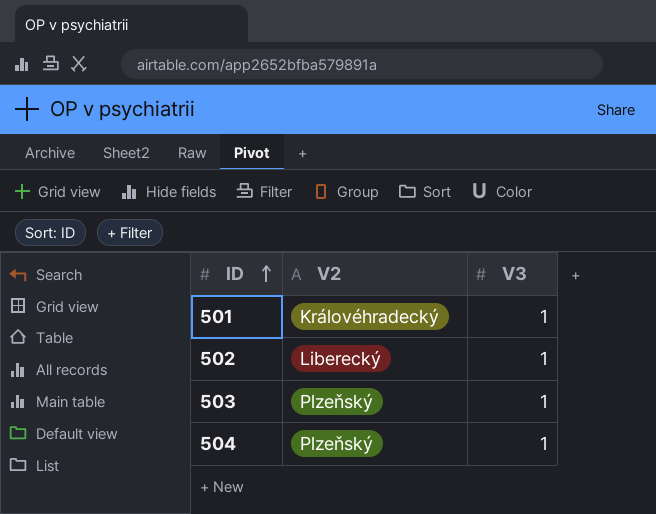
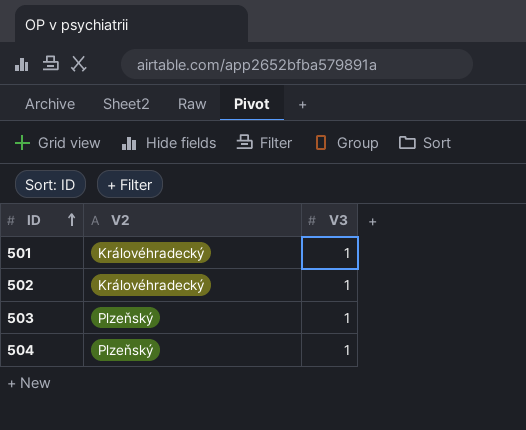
502 | V2: Liberecký -> Královéhradecký

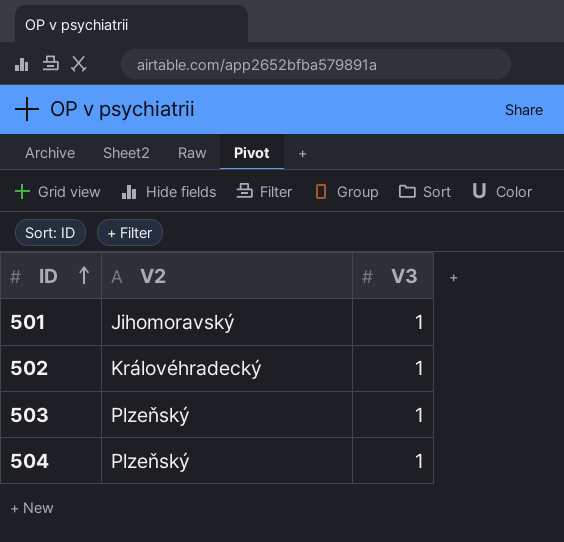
501 | V2: Královéhradecký -> Jihomoravský

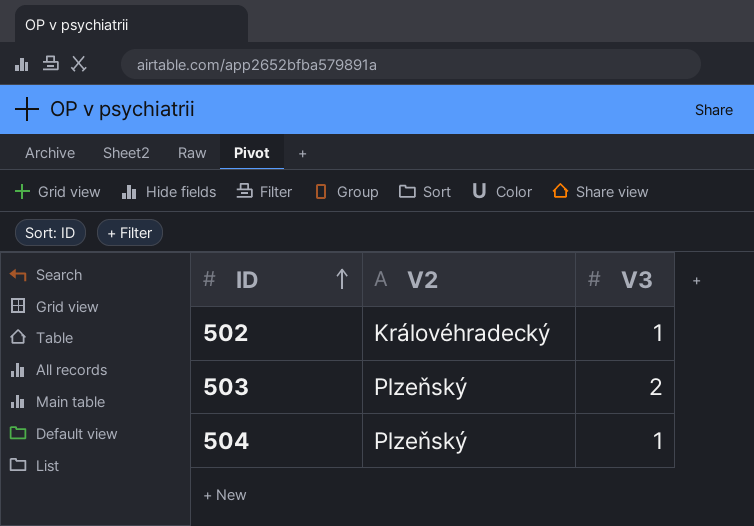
row 501: Jihomoravský | 1 -> none
503 | V3: 1 -> 2

